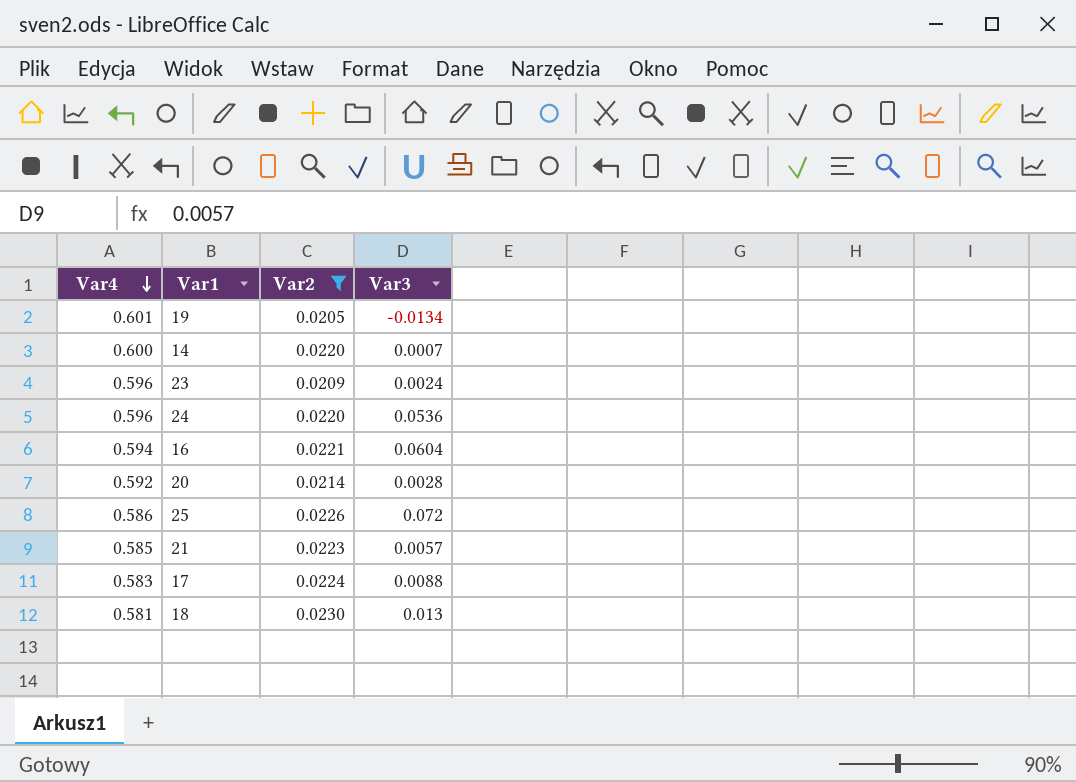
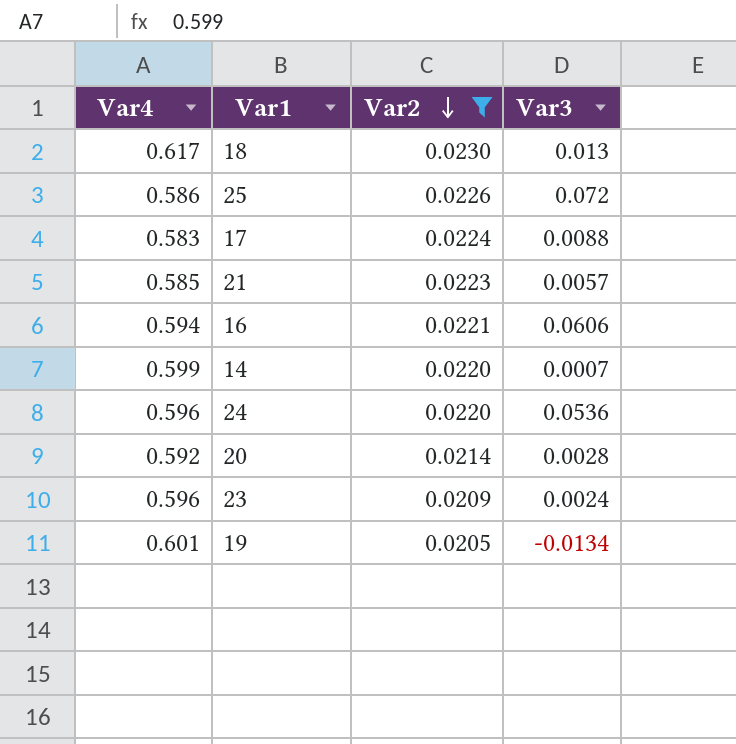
row order: Var4 descending -> Var2 descending
18 | Var4: 0.581 -> 0.617
16 | Var3: 0.0604 -> 0.0606
14 | Var4: 0.600 -> 0.599

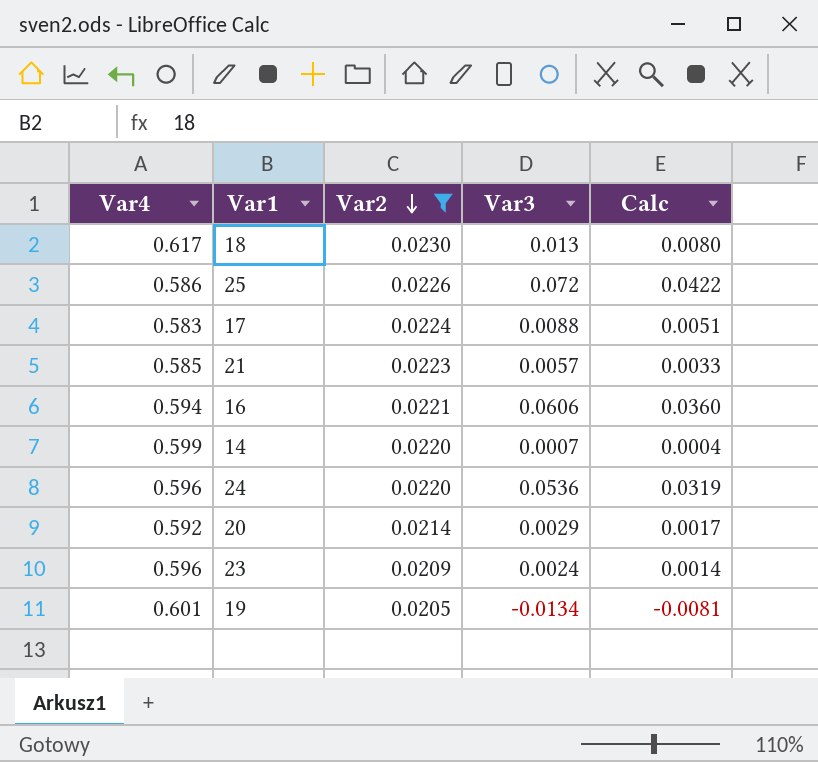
column Calc | formula: none -> [Var4] * [Var3]
20 | Var3: 0.0028 -> 0.0029

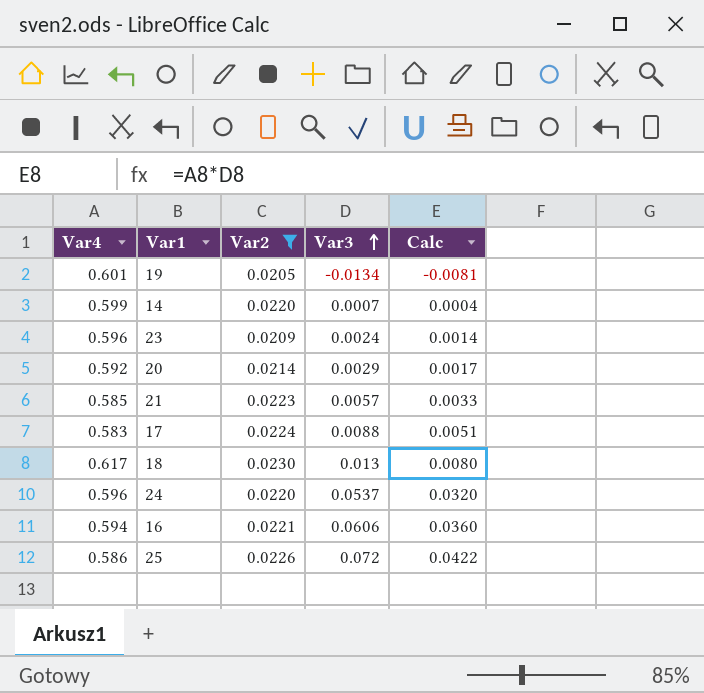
row order: Var2 descending -> Var3 ascending
24 | Var3: 0.0536 -> 0.0537
24 | Calc: 0.0319 -> 0.0320

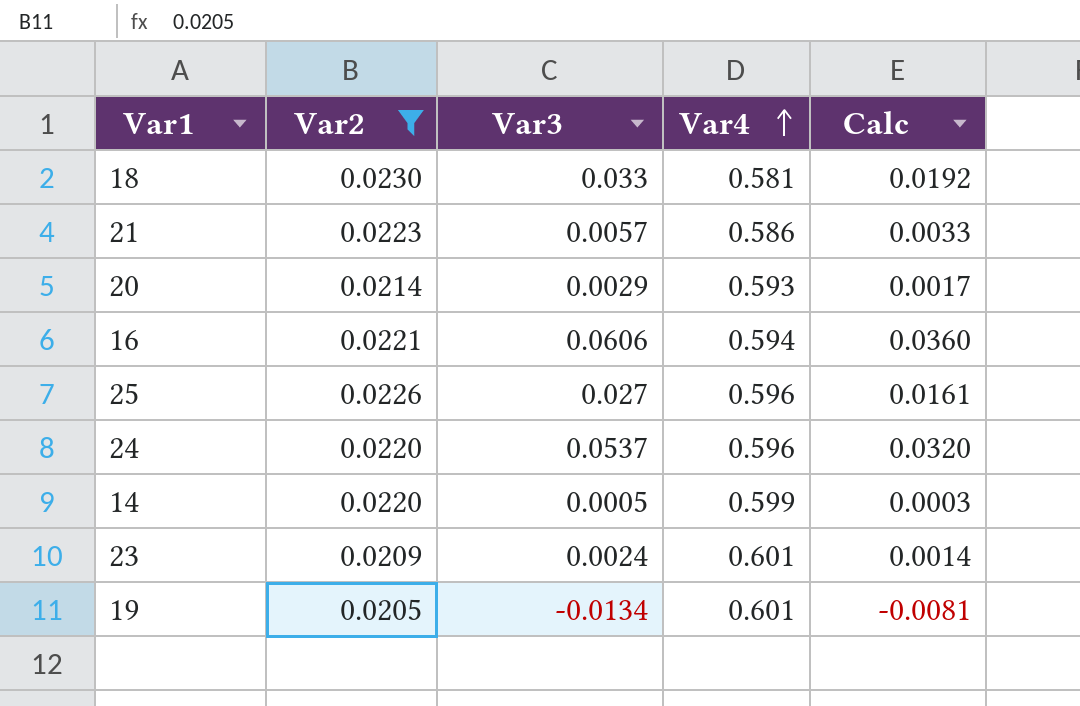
row order: Var3 ascending -> Var4 ascending
column Var4 | position: 1 -> 4
row 17: 0.583 | 0.0224 | 0.0088 | 0.0051 -> none
18 | Var3: 0.013 -> 0.033
18 | Var4: 0.617 -> 0.581
18 | Calc: 0.0080 -> 0.0192
21 | Var4: 0.585 -> 0.586
20 | Var4: 0.592 -> 0.593
25 | Var3: 0.072 -> 0.027
25 | Var4: 0.586 -> 0.596
25 | Calc: 0.0422 -> 0.0161
14 | Var3: 0.0007 -> 0.0005
14 | Calc: 0.0004 -> 0.0003
23 | Var4: 0.596 -> 0.601

